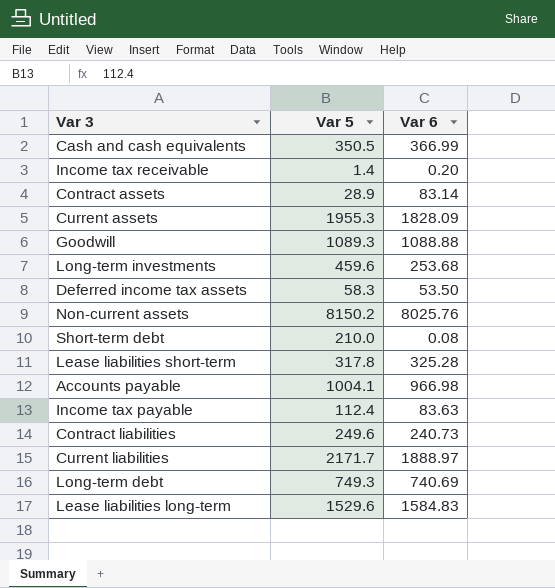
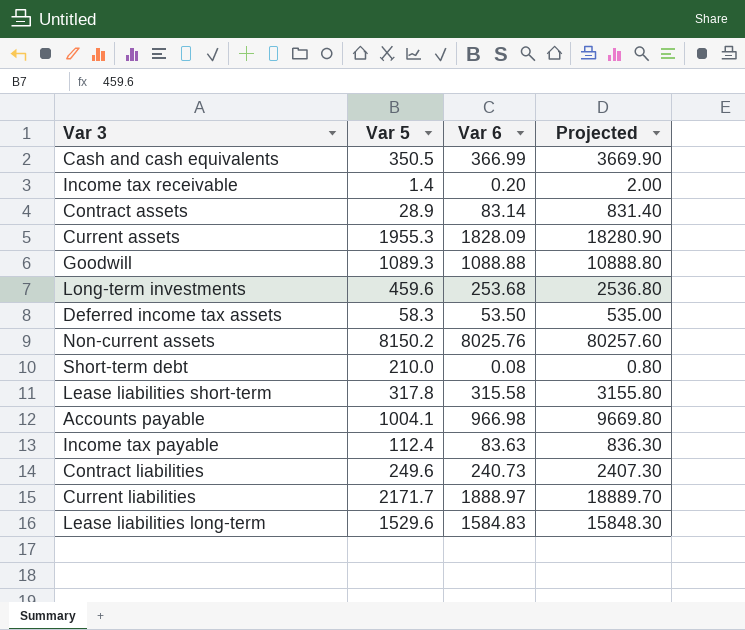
column Projected | formula: none -> [Var 6] * 10
row Long-term debt: 749.3 | 740.69 -> none
Lease liabilities short-term | Var 6: 325.28 -> 315.58

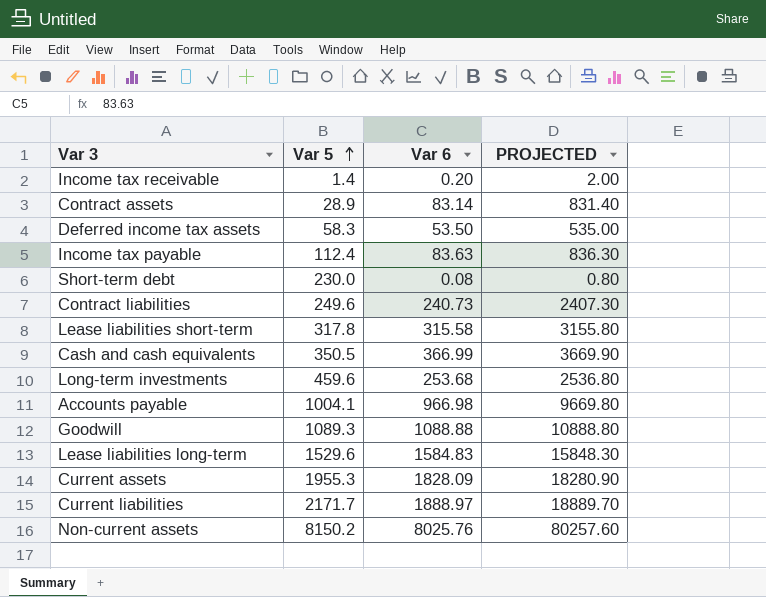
row order: none -> Var 5 ascending
column name: Projected -> PROJECTED
Short-term debt | Var 5: 210.0 -> 230.0

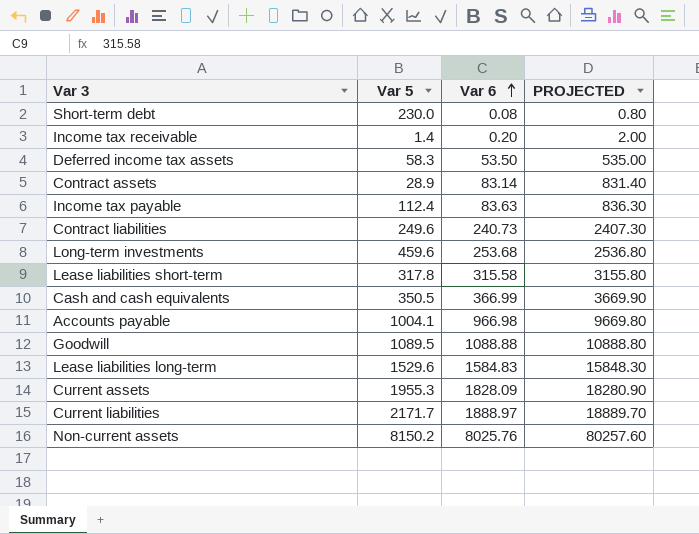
row order: Var 5 ascending -> Var 6 ascending
Goodwill | Var 5: 1089.3 -> 1089.5

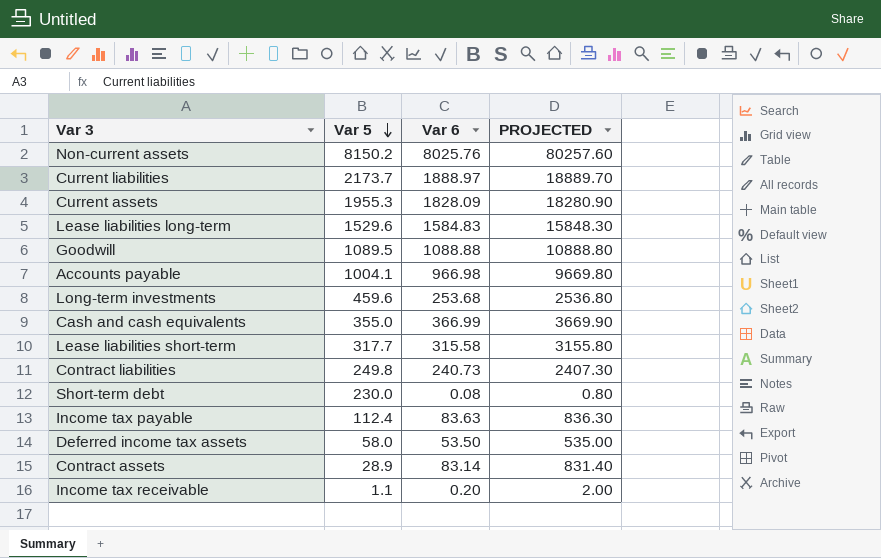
row order: Var 6 ascending -> Var 5 descending
Current liabilities | Var 5: 2171.7 -> 2173.7
Cash and cash equivalents | Var 5: 350.5 -> 355.0
Lease liabilities short-term | Var 5: 317.8 -> 317.7
Contract liabilities | Var 5: 249.6 -> 249.8
Deferred income tax assets | Var 5: 58.3 -> 58.0
Income tax receivable | Var 5: 1.4 -> 1.1

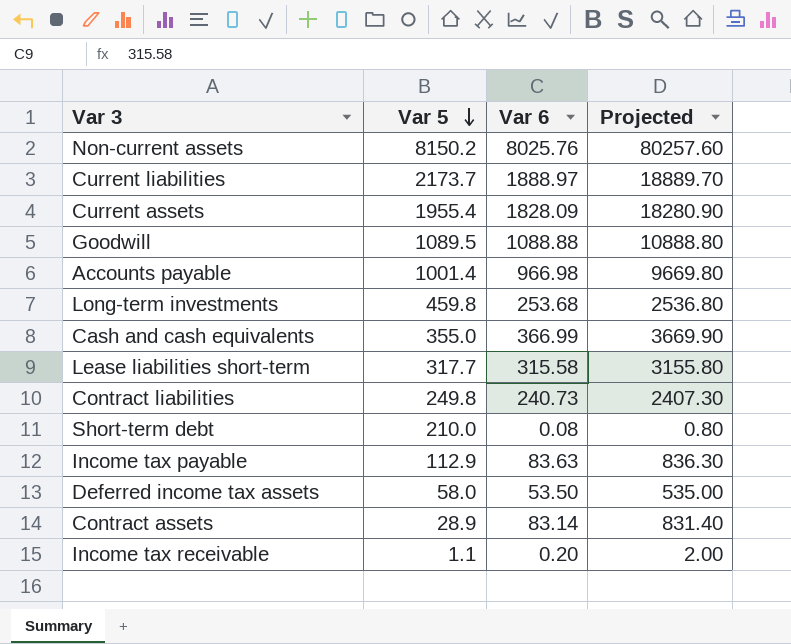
column name: PROJECTED -> Projected
row Lease liabilities long-term: 1529.6 | 1584.83 | 15848.30 -> none
Current assets | Var 5: 1955.3 -> 1955.4
Accounts payable | Var 5: 1004.1 -> 1001.4
Long-term investments | Var 5: 459.6 -> 459.8
Short-term debt | Var 5: 230.0 -> 210.0
Income tax payable | Var 5: 112.4 -> 112.9

